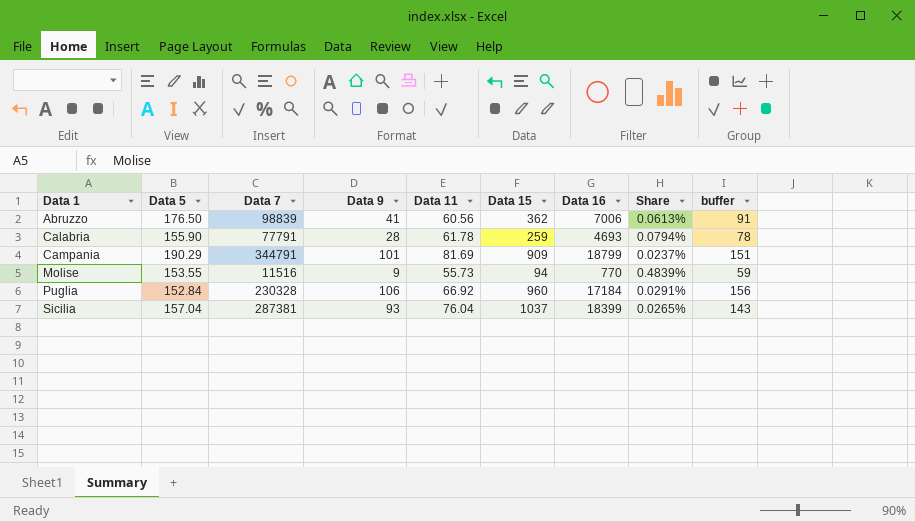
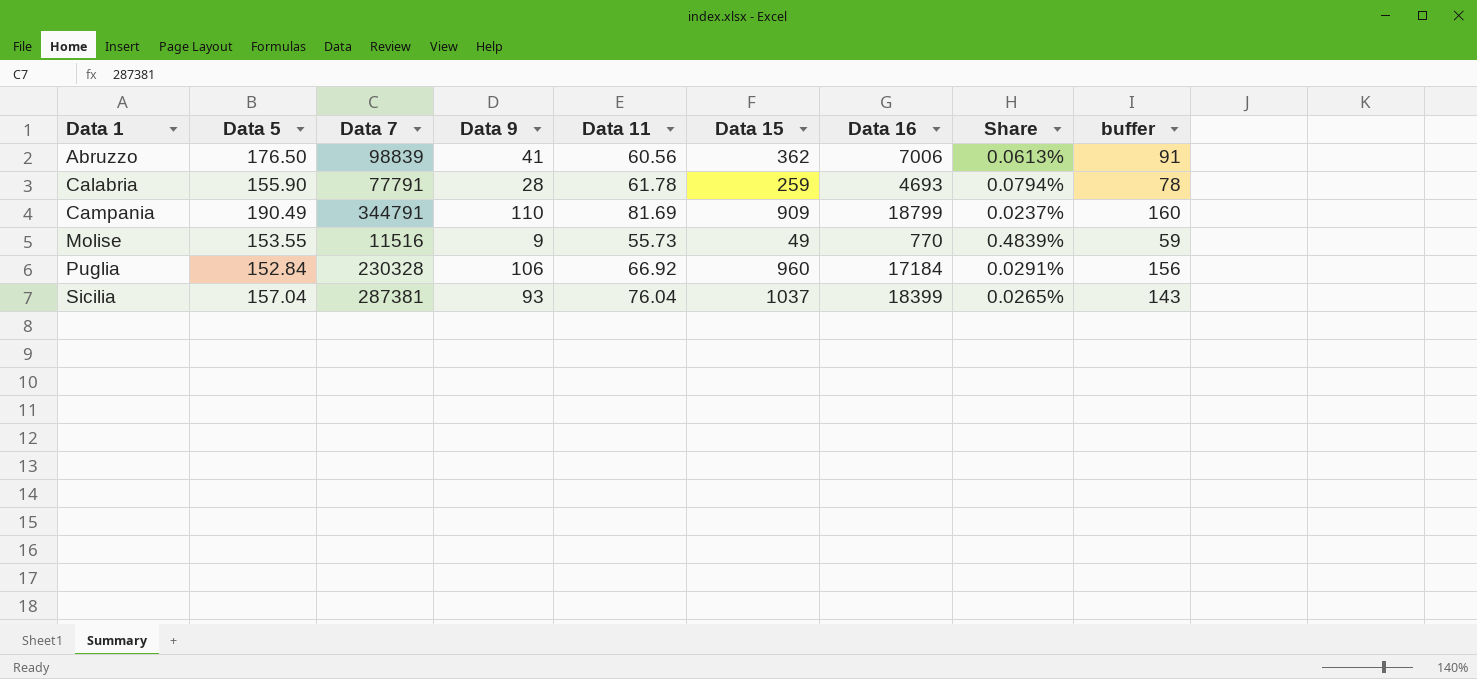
Campania | Data 5: 190.29 -> 190.49
Campania | Data 9: 101 -> 110
Campania | buffer: 151 -> 160
Molise | Data 15: 94 -> 49

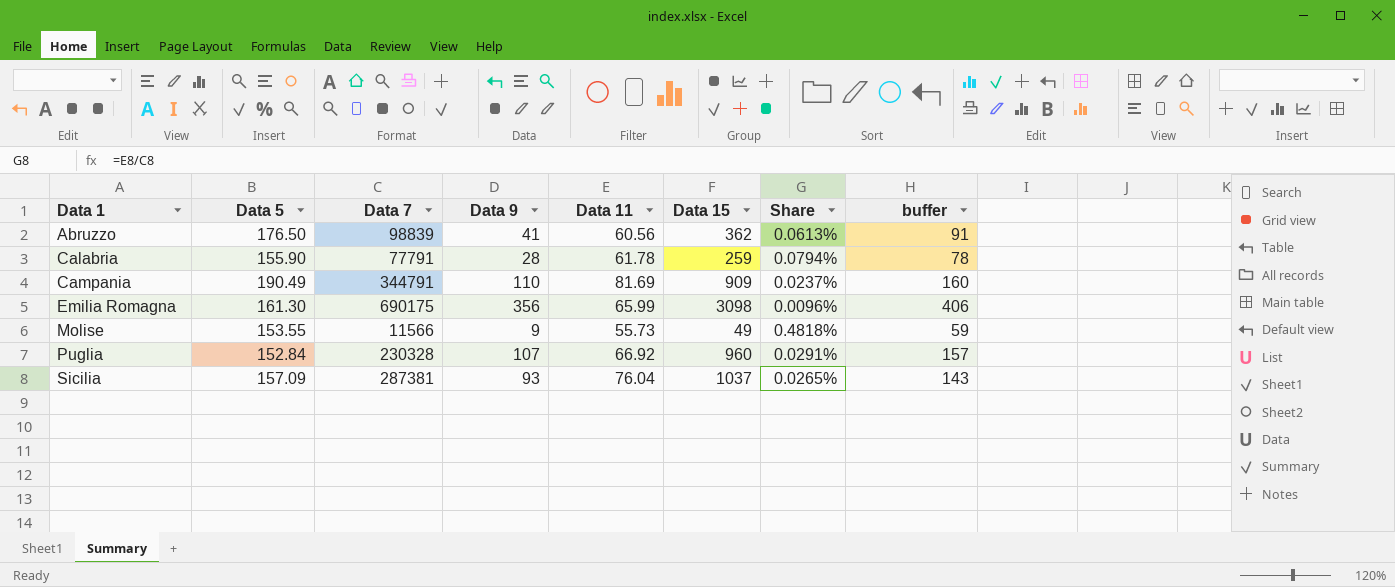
column Data 16 | position: 7 -> none
row Emilia Romagna: none -> 161.30 | 690175 | 356 | 65.99 | 3098 | 0.0096% | 406
Molise | Data 7: 11516 -> 11566
Molise | Share: 0.4839% -> 0.4818%
Puglia | Data 9: 106 -> 107
Puglia | buffer: 156 -> 157
Sicilia | Data 5: 157.04 -> 157.09

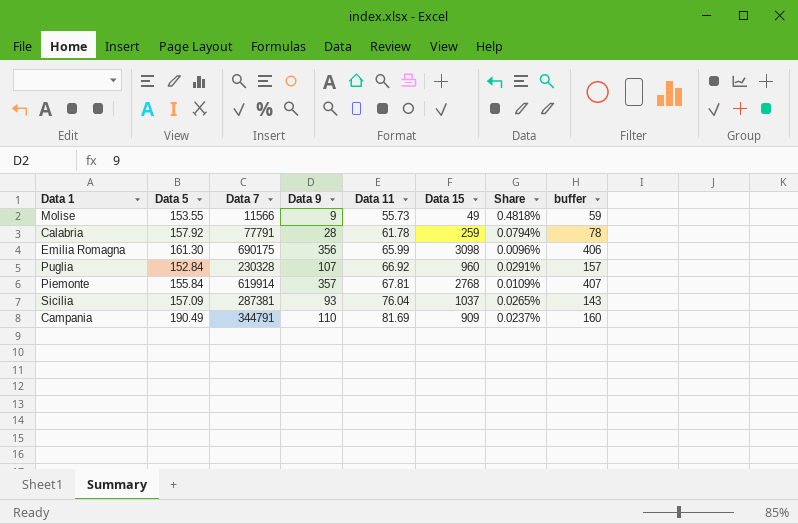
row order: Data 1 ascending -> Data 11 ascending
row Abruzzo: 176.50 | 98839 | 41 | 60.56 | 362 | 0.0613% | 91 -> none
Calabria | Data 5: 155.90 -> 157.92
row Piemonte: none -> 155.84 | 619914 | 357 | 67.81 | 2768 | 0.0109% | 407

